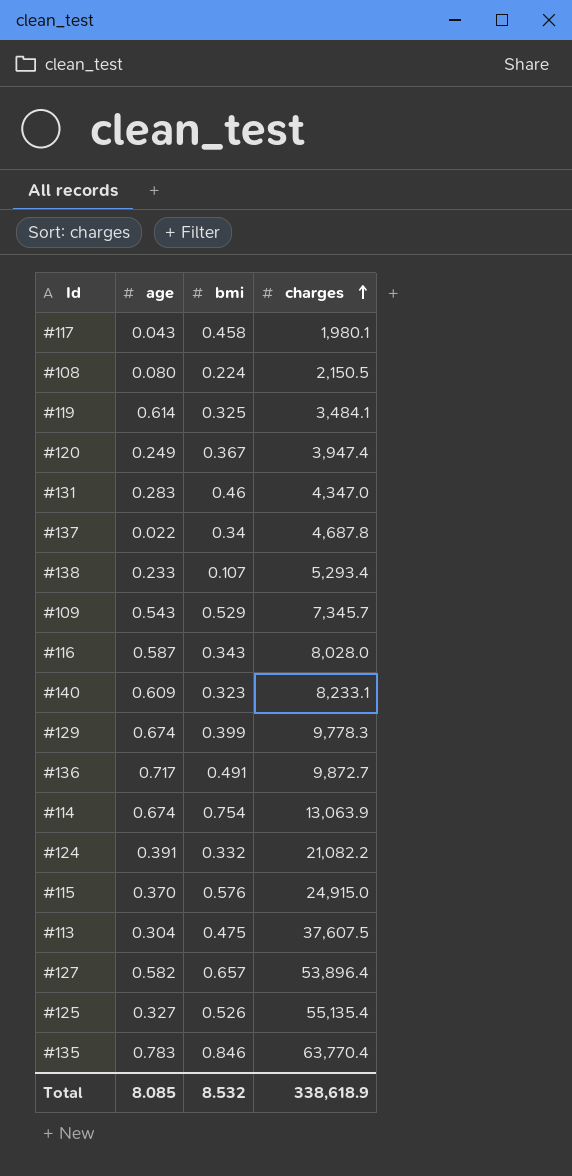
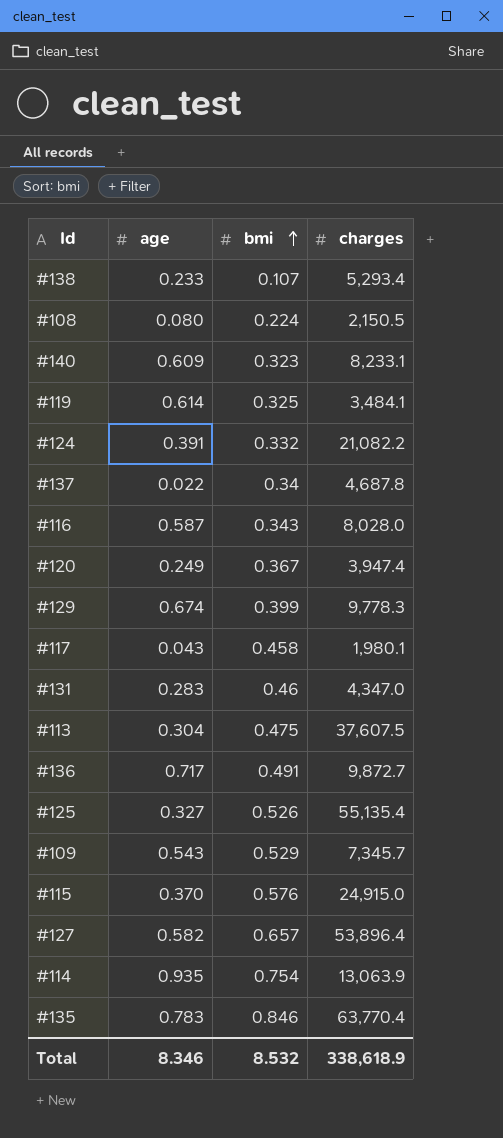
row order: charges ascending -> bmi ascending
#114 | age: 0.674 -> 0.935
Total | age: 8.085 -> 8.346

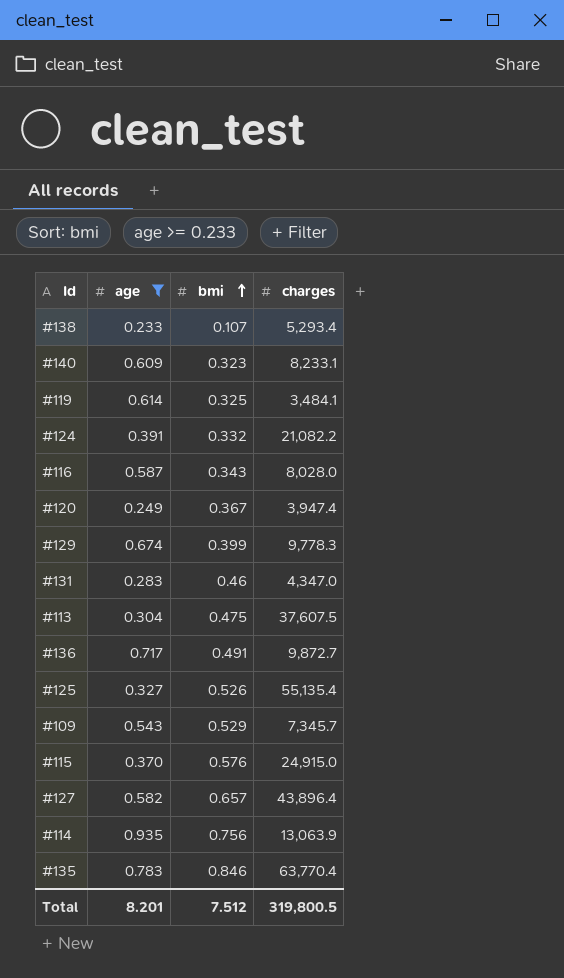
filter: none -> age >= 0.233
#127 | charges: 53,896.4 -> 43,896.4
#114 | bmi: 0.754 -> 0.756
Total | age: 8.346 -> 8.201
Total | bmi: 8.532 -> 7.512
Total | charges: 338,618.9 -> 319,800.5

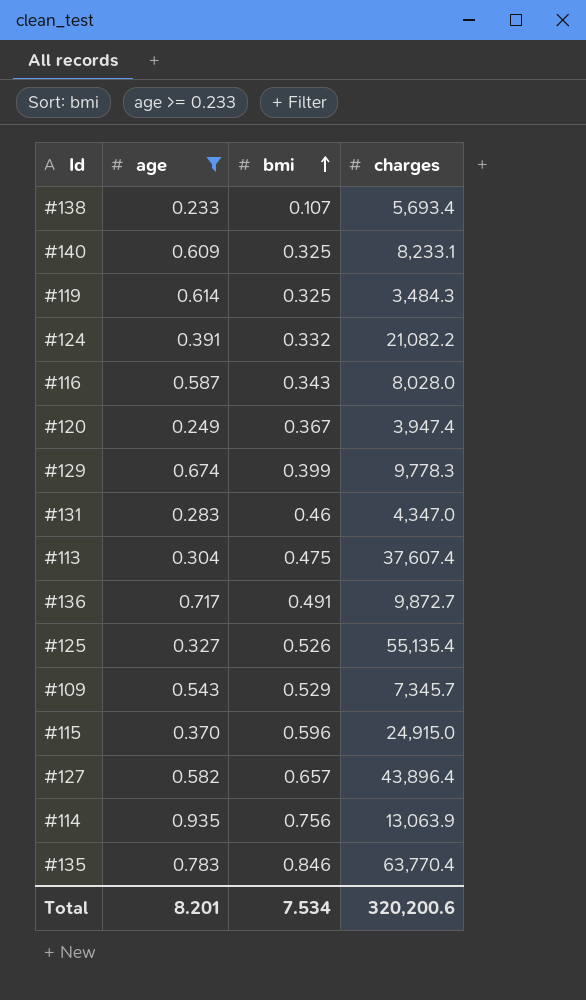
#138 | charges: 5,293.4 -> 5,693.4
#140 | bmi: 0.323 -> 0.325
#119 | charges: 3,484.1 -> 3,484.3
#113 | charges: 37,607.5 -> 37,607.4
#115 | bmi: 0.576 -> 0.596
Total | bmi: 7.512 -> 7.534
Total | charges: 319,800.5 -> 320,200.6

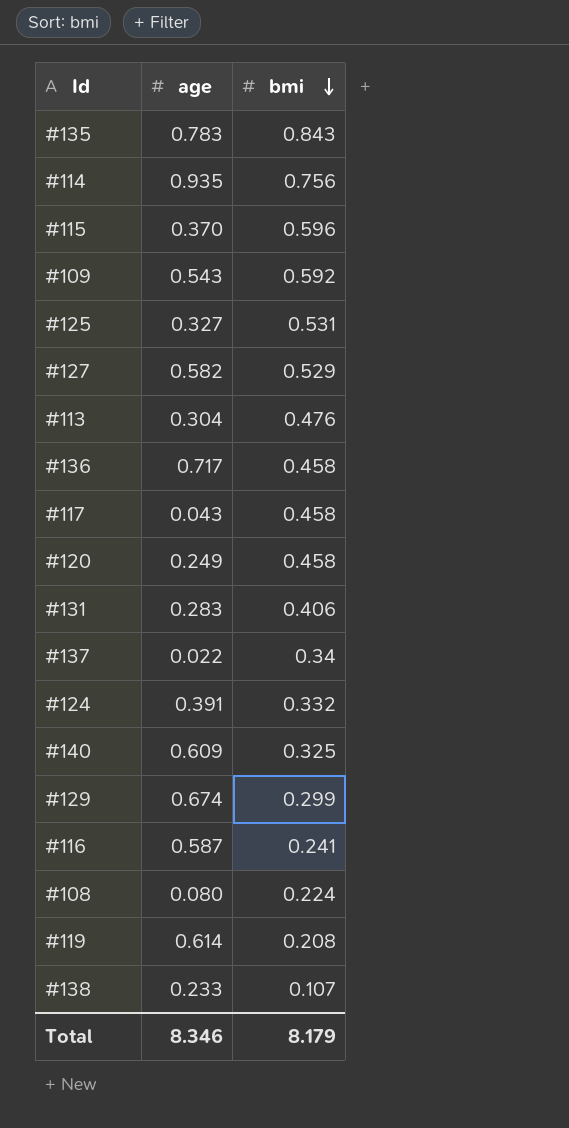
filter: age >= 0.233 -> none
row order: bmi ascending -> bmi descending
column charges | position: 4 -> none
#135 | bmi: 0.846 -> 0.843
#109 | bmi: 0.529 -> 0.592
#125 | bmi: 0.526 -> 0.531
#127 | bmi: 0.657 -> 0.529
#113 | bmi: 0.475 -> 0.476
#136 | bmi: 0.491 -> 0.458
#120 | bmi: 0.367 -> 0.458
#131 | bmi: 0.46 -> 0.406
#129 | bmi: 0.399 -> 0.299
#116 | bmi: 0.343 -> 0.241
#119 | bmi: 0.325 -> 0.208
Total | age: 8.201 -> 8.346
Total | bmi: 7.534 -> 8.179

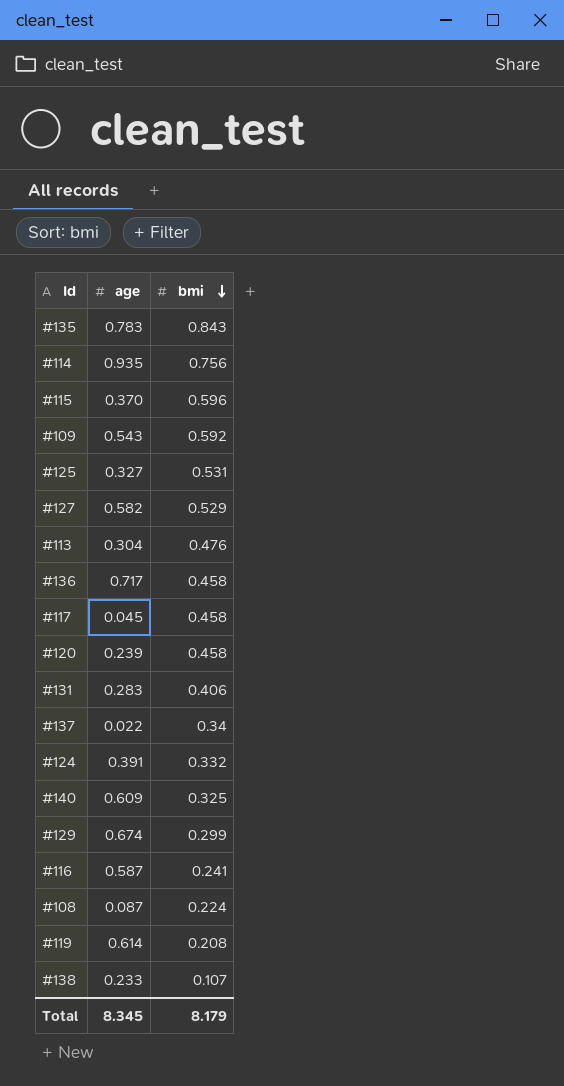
#117 | age: 0.043 -> 0.045
#120 | age: 0.249 -> 0.239
#108 | age: 0.080 -> 0.087
Total | age: 8.346 -> 8.345

